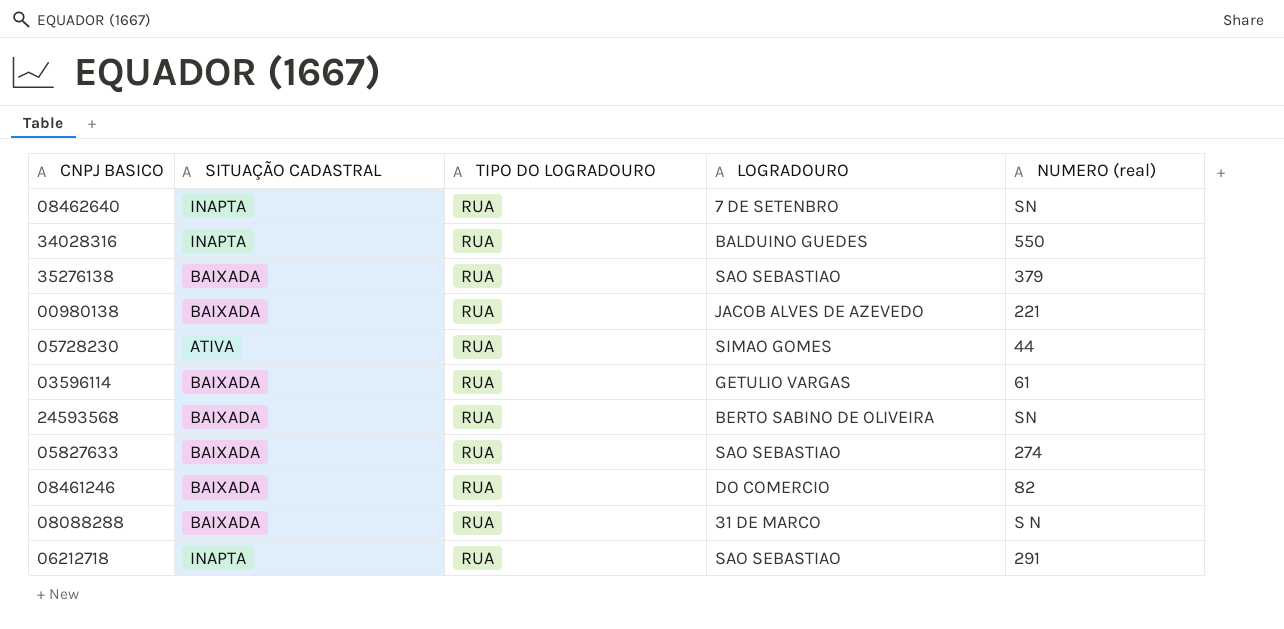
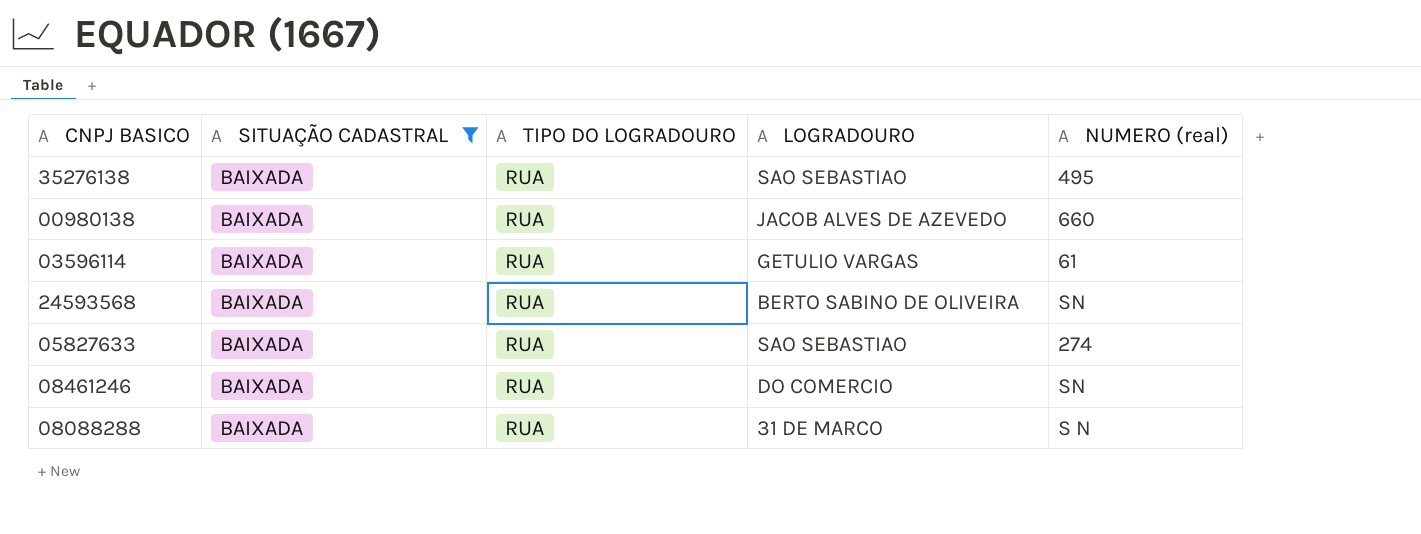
filter: none -> SITUAÇÃO CADASTRAL = BAIXADA
35276138 | NUMERO (real): 379 -> 495
00980138 | NUMERO (real): 221 -> 660
08461246 | NUMERO (real): 82 -> SN

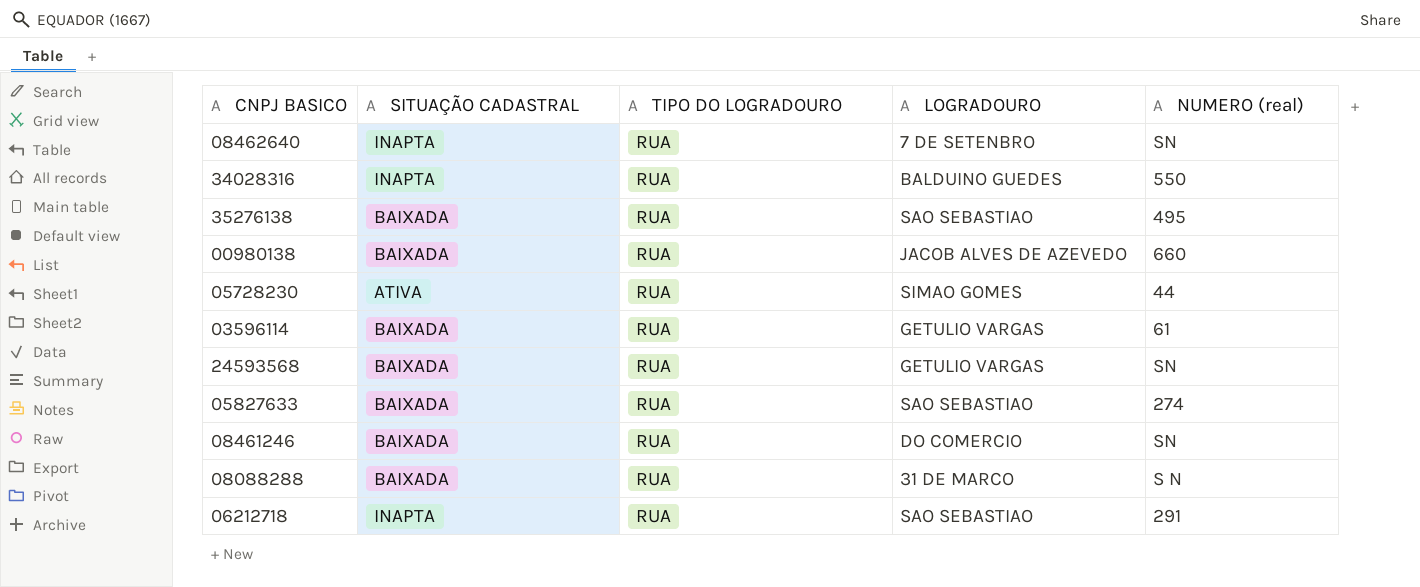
filter: SITUAÇÃO CADASTRAL = BAIXADA -> none
24593568 | LOGRADOURO: BERTO SABINO DE OLIVEIRA -> GETULIO VARGAS

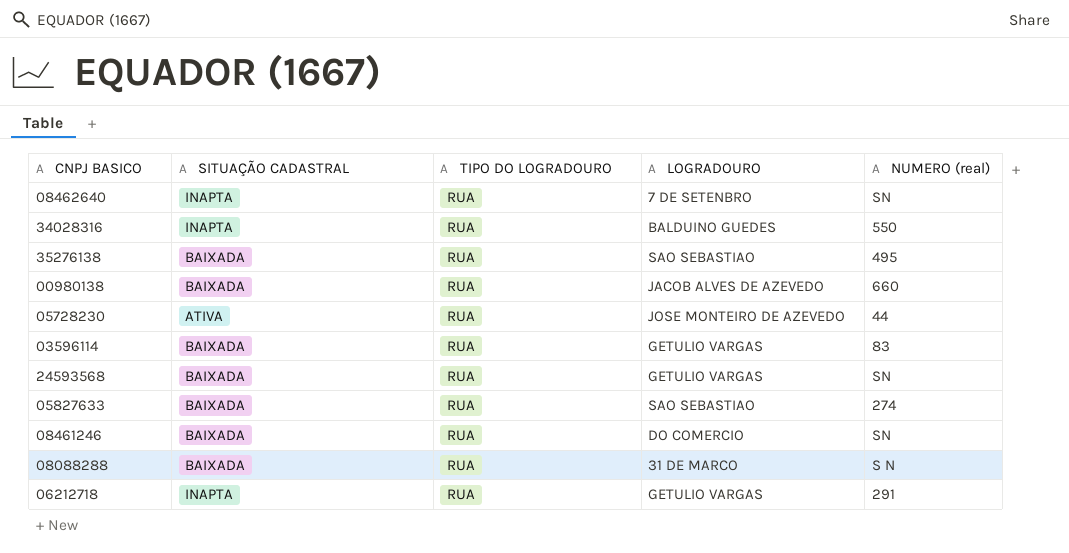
05728230 | LOGRADOURO: SIMAO GOMES -> JOSE MONTEIRO DE AZEVEDO
03596114 | NUMERO (real): 61 -> 83
06212718 | LOGRADOURO: SAO SEBASTIAO -> GETULIO VARGAS

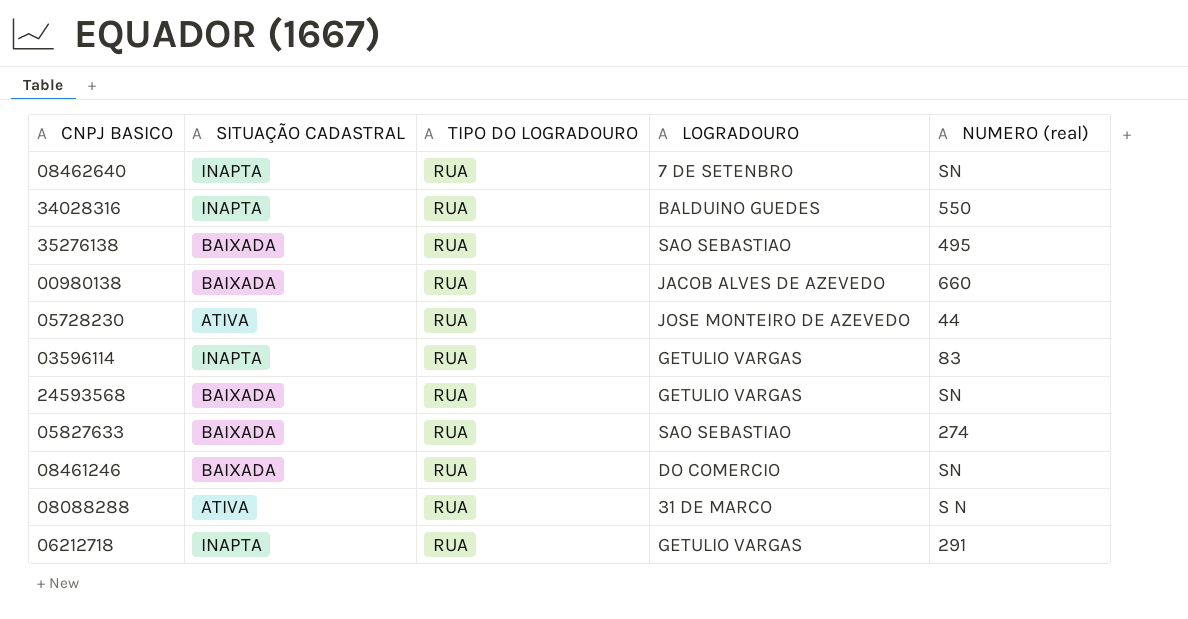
03596114 | SITUAÇÃO CADASTRAL: BAIXADA -> INAPTA
08088288 | SITUAÇÃO CADASTRAL: BAIXADA -> ATIVA

